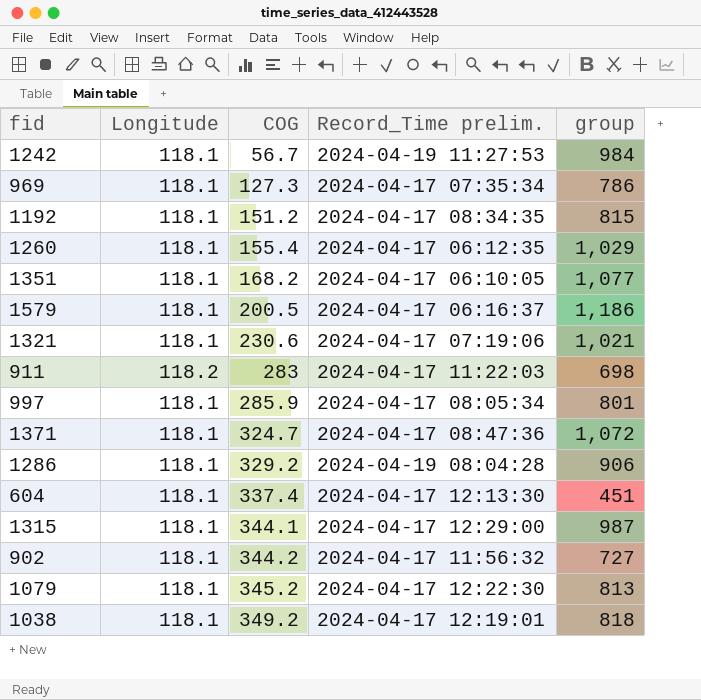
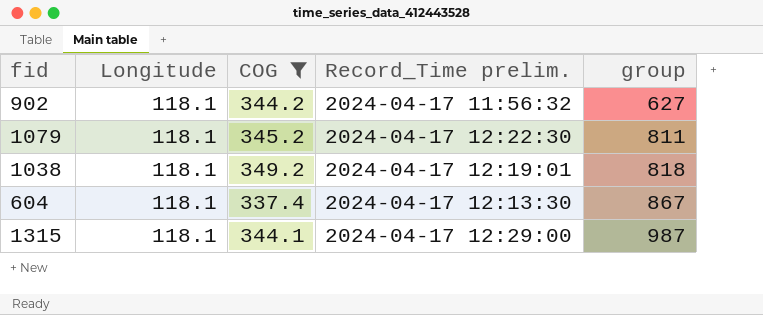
filter: none -> COG >= 337.4
row order: COG ascending -> group ascending
902 | group: 727 -> 627
1079 | group: 813 -> 811
604 | group: 451 -> 867

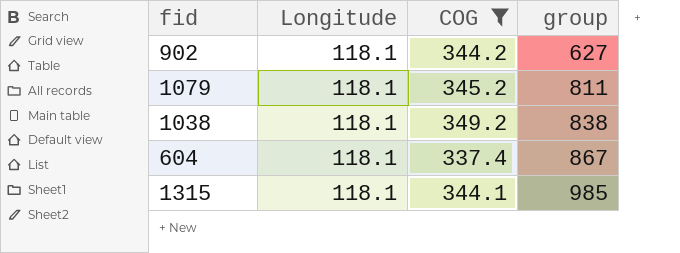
column Record_Time prelim. | position: 4 -> none
1038 | group: 818 -> 838
1315 | group: 987 -> 985

